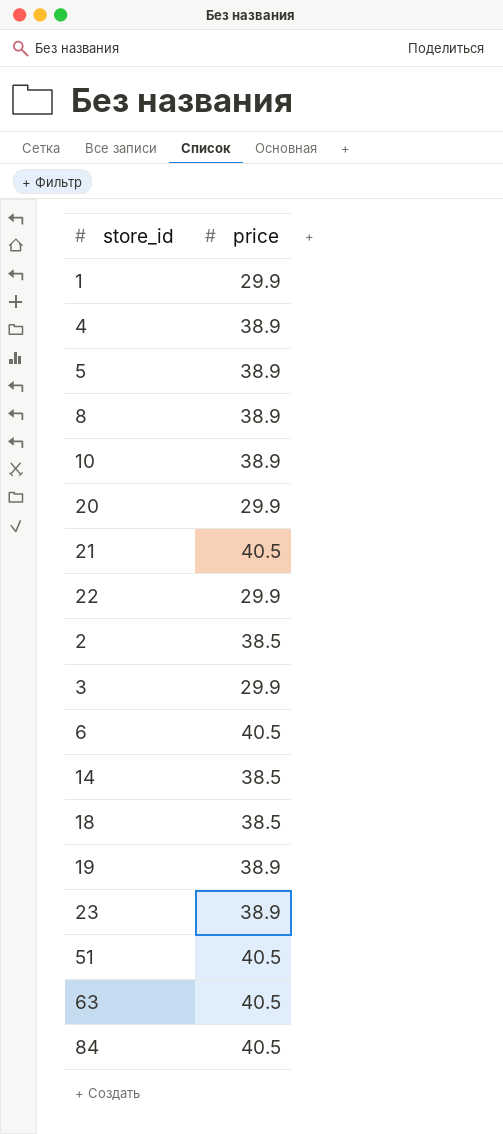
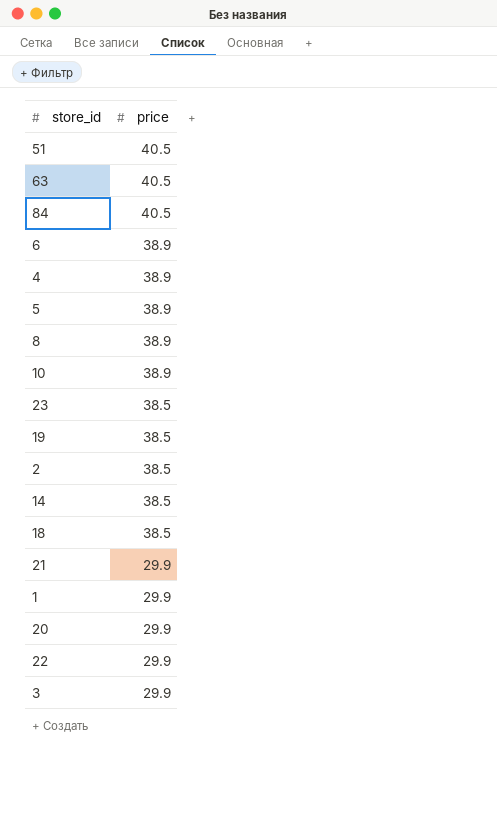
row order: none -> price descending
6 | price: 40.5 -> 38.9
23 | price: 38.9 -> 38.5
19 | price: 38.9 -> 38.5
21 | price: 40.5 -> 29.9

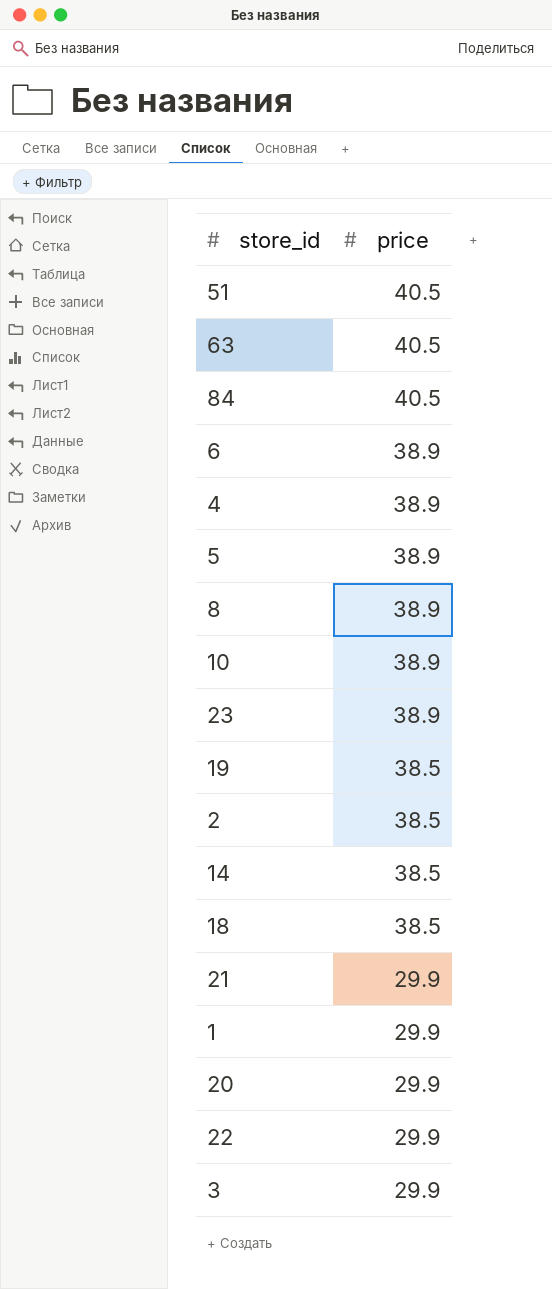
23 | price: 38.5 -> 38.9

